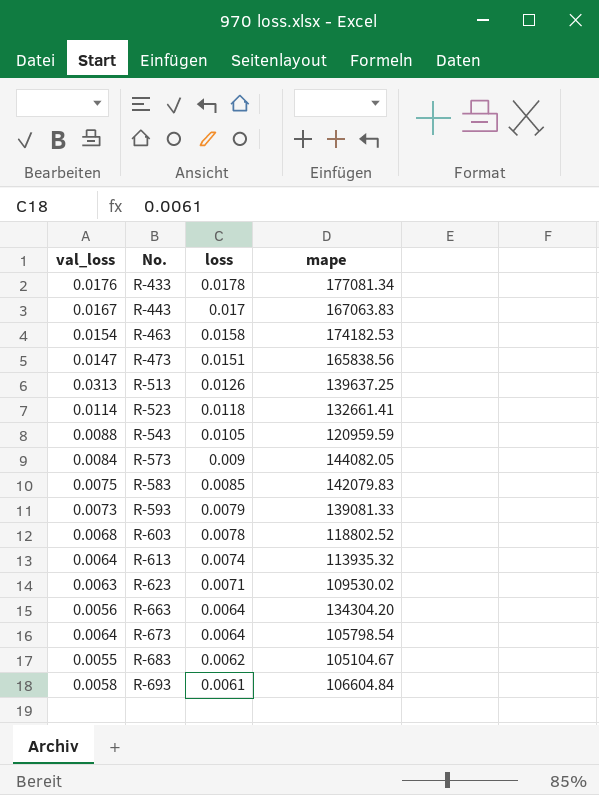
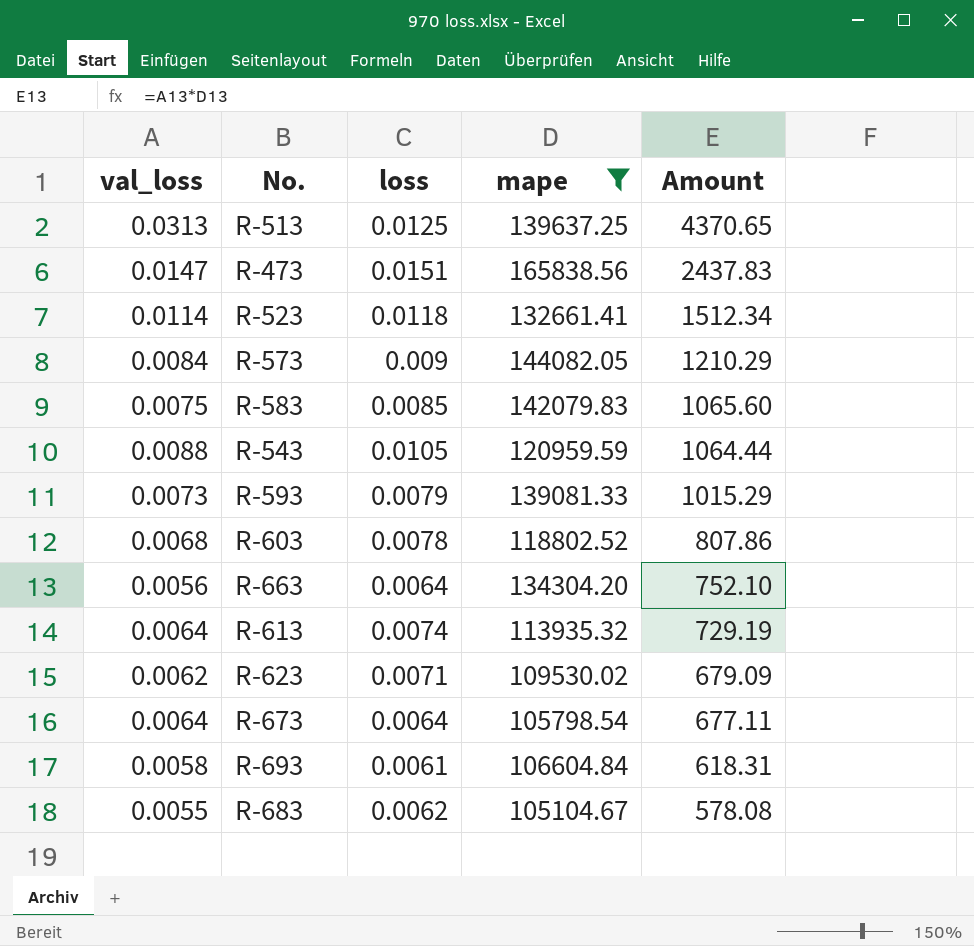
filter: none -> mape <= 165838.56
row order: No. ascending -> Amount descending
column Amount | formula: none -> [val_loss] * [mape]
R-513 | loss: 0.0126 -> 0.0125
R-623 | val_loss: 0.0063 -> 0.0062

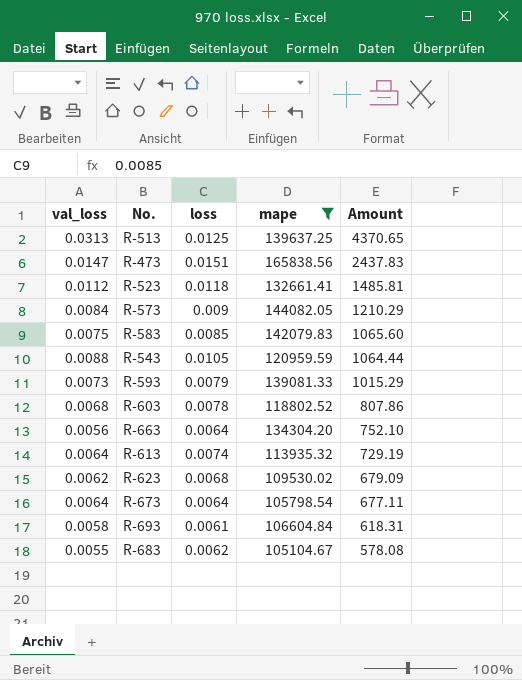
R-523 | val_loss: 0.0114 -> 0.0112
R-523 | Amount: 1512.34 -> 1485.81
R-623 | loss: 0.0071 -> 0.0068

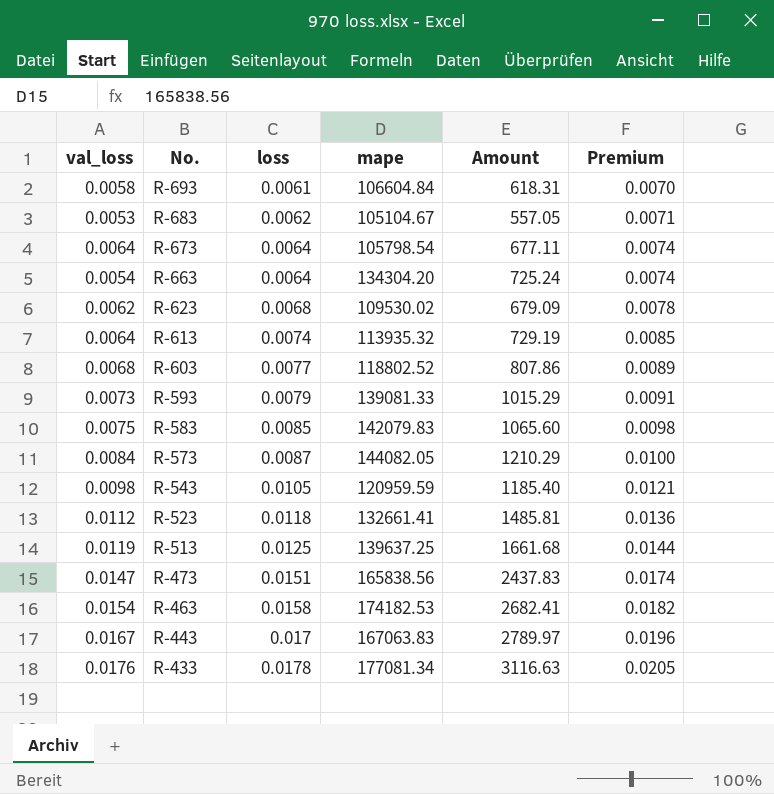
filter: mape <= 165838.56 -> none
row order: Amount descending -> No. descending
column Premium | formula: none -> [loss] * 1.15
R-683 | val_loss: 0.0055 -> 0.0053
R-683 | Amount: 578.08 -> 557.05
R-663 | val_loss: 0.0056 -> 0.0054
R-663 | Amount: 752.10 -> 725.24
R-603 | loss: 0.0078 -> 0.0077
R-573 | loss: 0.009 -> 0.0087
R-543 | val_loss: 0.0088 -> 0.0098
R-543 | Amount: 1064.44 -> 1185.40
R-513 | val_loss: 0.0313 -> 0.0119
R-513 | Amount: 4370.65 -> 1661.68

